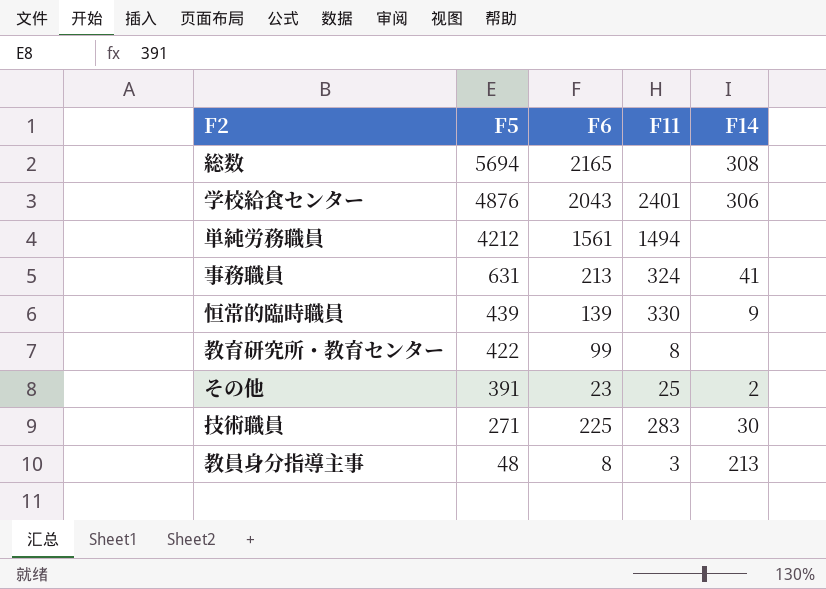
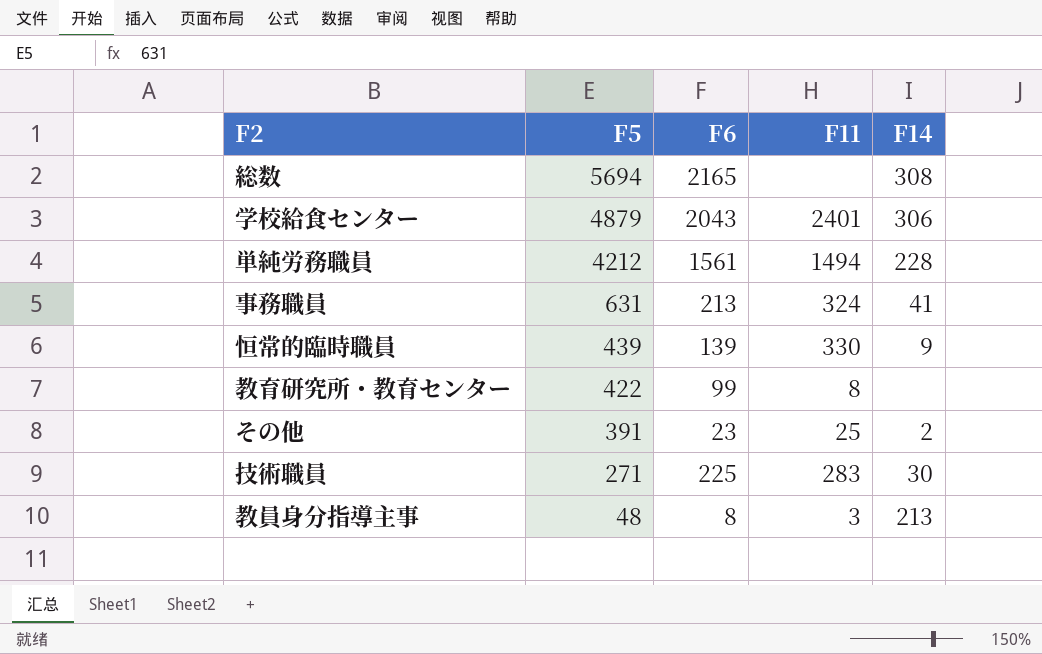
学校給食センター | F5: 4876 -> 4879
単純労務職員 | F14: none -> 228

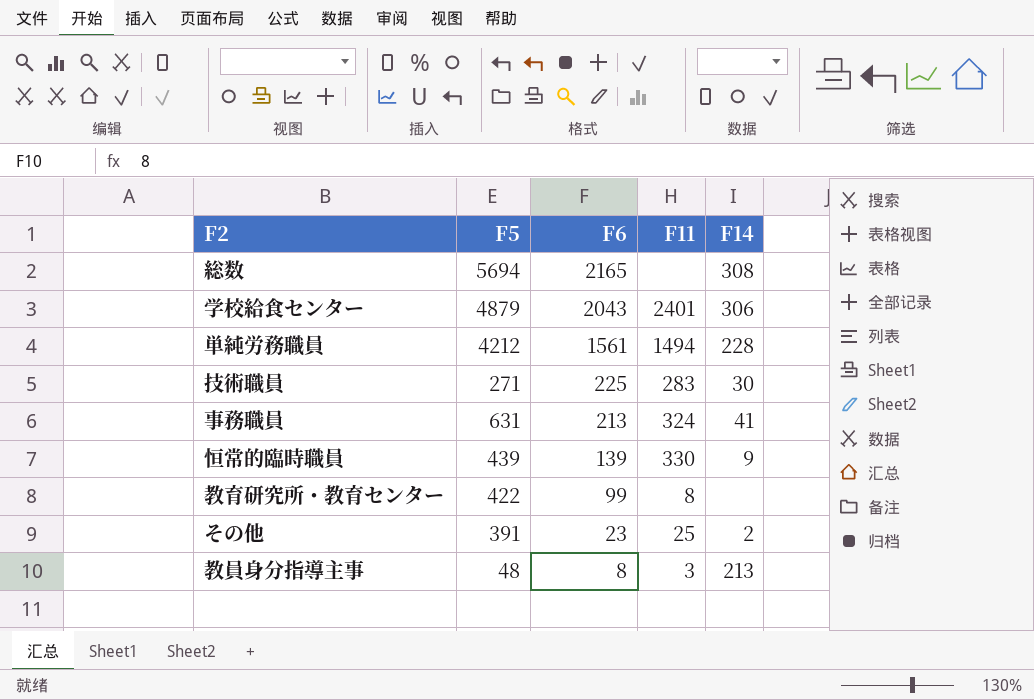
row order: F5 descending -> F6 descending

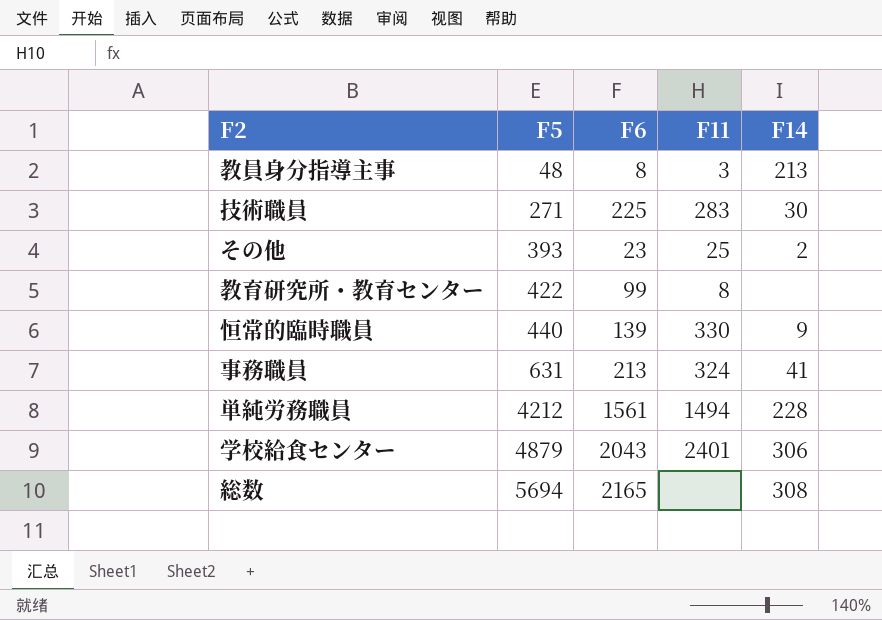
row order: F6 descending -> F5 ascending
その他 | F5: 391 -> 393
恒常的臨時職員 | F5: 439 -> 440

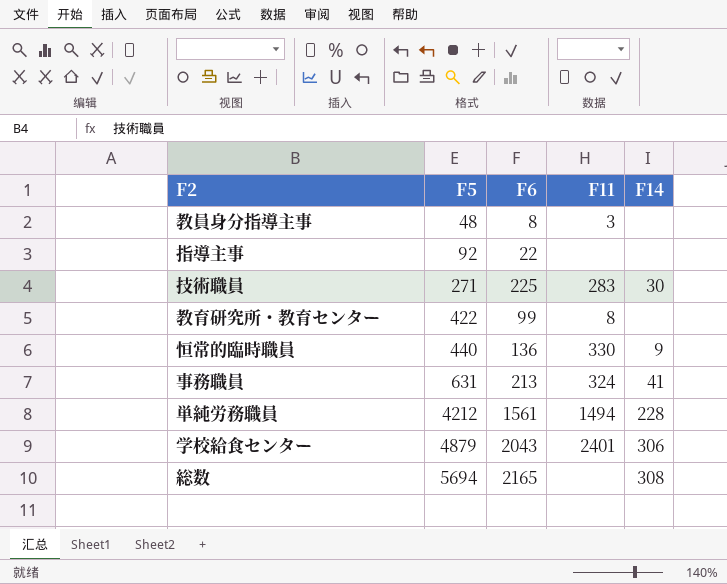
row その他: 393 | 23 | 25 | 2 -> none
教員身分指導主事 | F14: 213 -> none
row 指導主事: none -> 92 | 22 | none | none
恒常的臨時職員 | F6: 139 -> 136

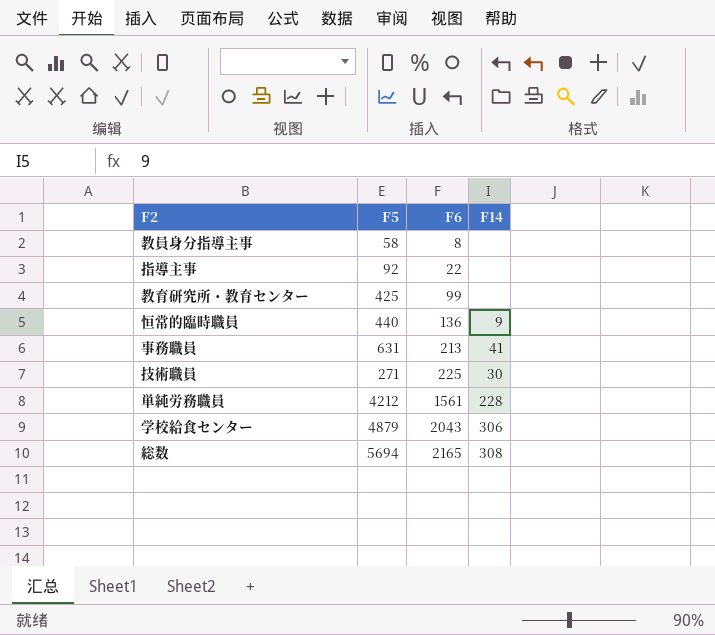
row order: F5 ascending -> F6 ascending
column F11 | position: 4 -> none
教員身分指導主事 | F5: 48 -> 58
教育研究所・教育センター | F5: 422 -> 425

